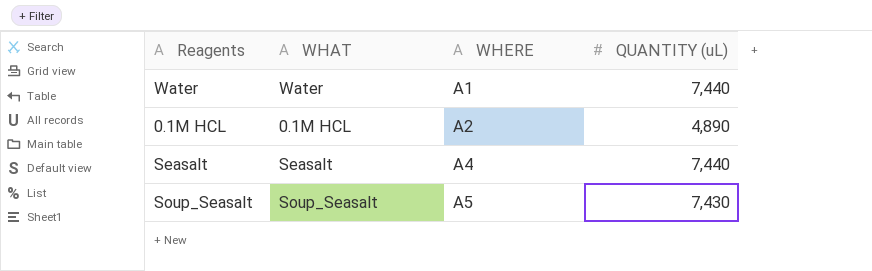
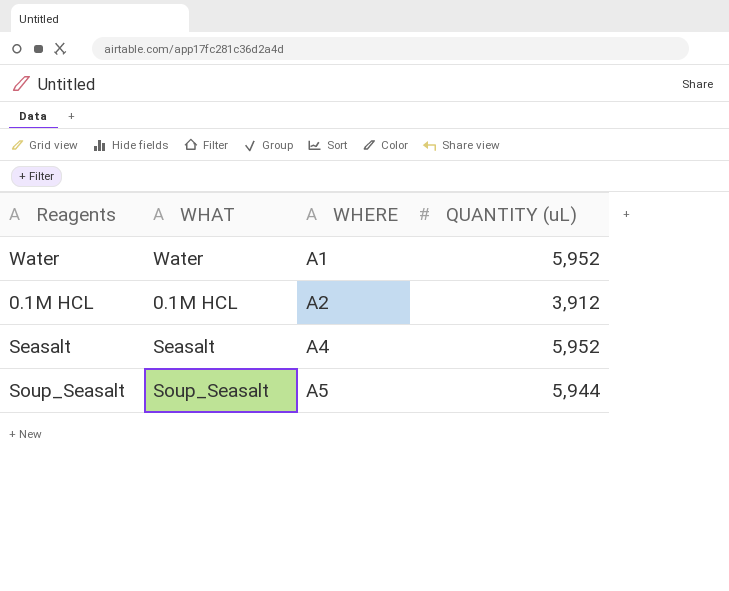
Water | QUANTITY (uL): 7,440 -> 5,952
0.1M HCL | QUANTITY (uL): 4,890 -> 3,912
Seasalt | QUANTITY (uL): 7,440 -> 5,952
Soup_Seasalt | QUANTITY (uL): 7,430 -> 5,944

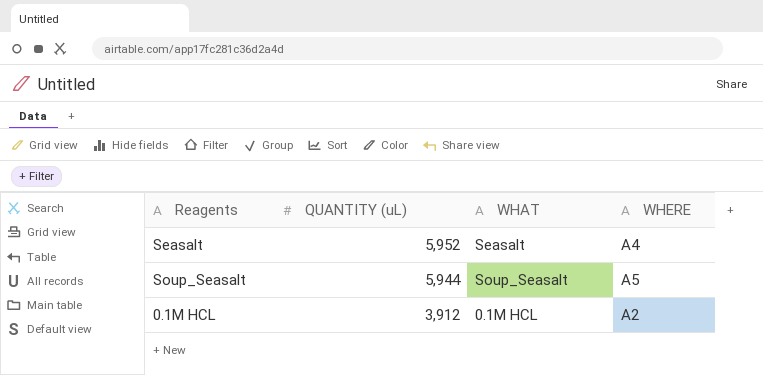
row order: WHERE ascending -> QUANTITY (uL) descending
column QUANTITY (uL) | position: 4 -> 2
row Water: Water | A1 | 5,952 -> none

